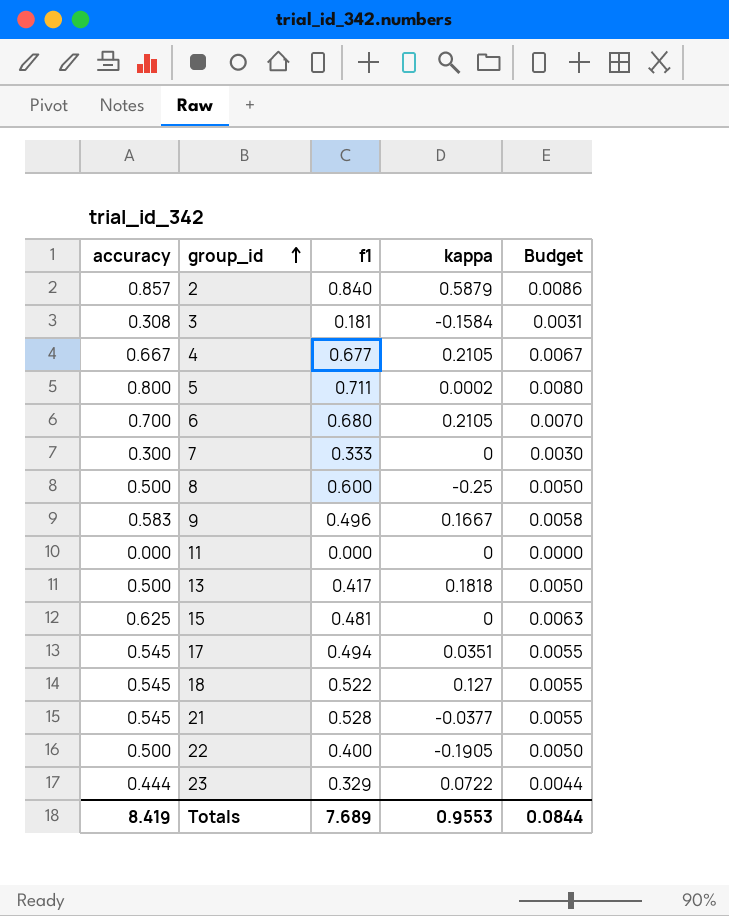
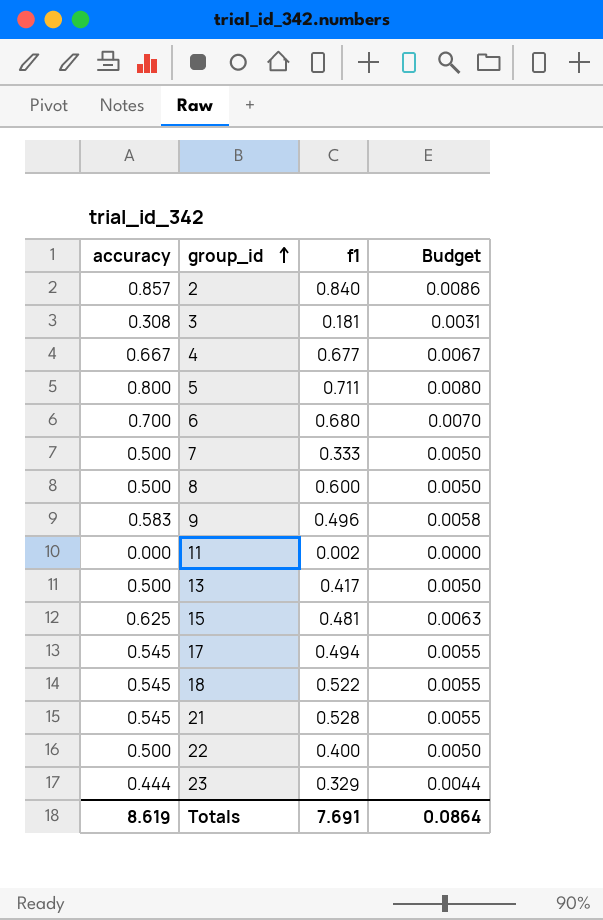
column kappa | position: 4 -> none
7 | accuracy: 0.300 -> 0.500
7 | Budget: 0.0030 -> 0.0050
11 | f1: 0.000 -> 0.002
Totals | accuracy: 8.419 -> 8.619
Totals | f1: 7.689 -> 7.691
Totals | Budget: 0.0844 -> 0.0864

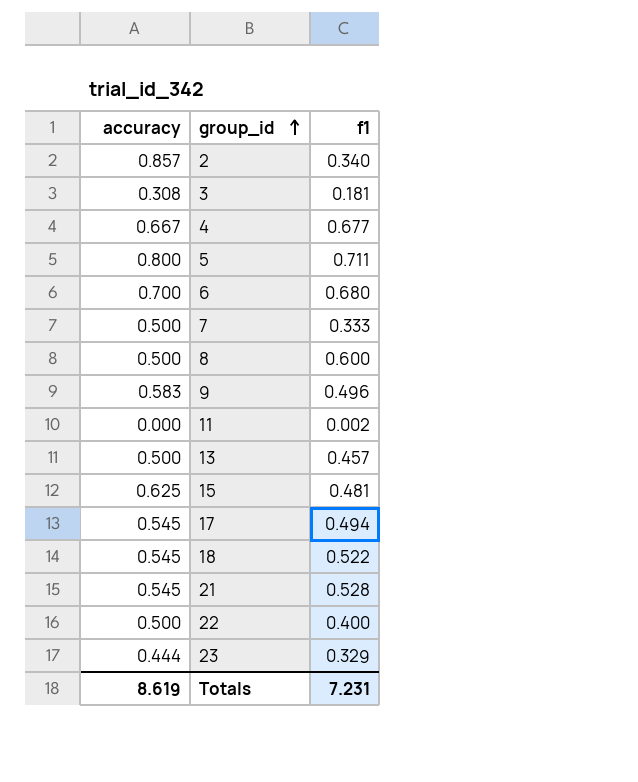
column Budget | formula: [accuracy] * 0.01 -> none
2 | f1: 0.840 -> 0.340
13 | f1: 0.417 -> 0.457
Totals | f1: 7.691 -> 7.231

